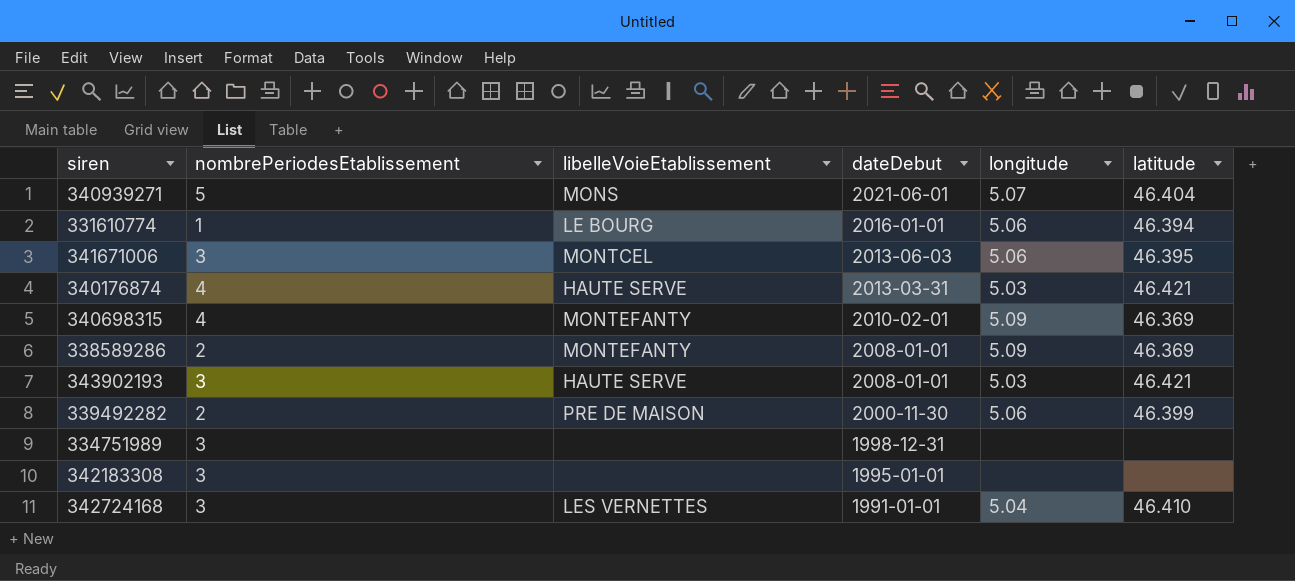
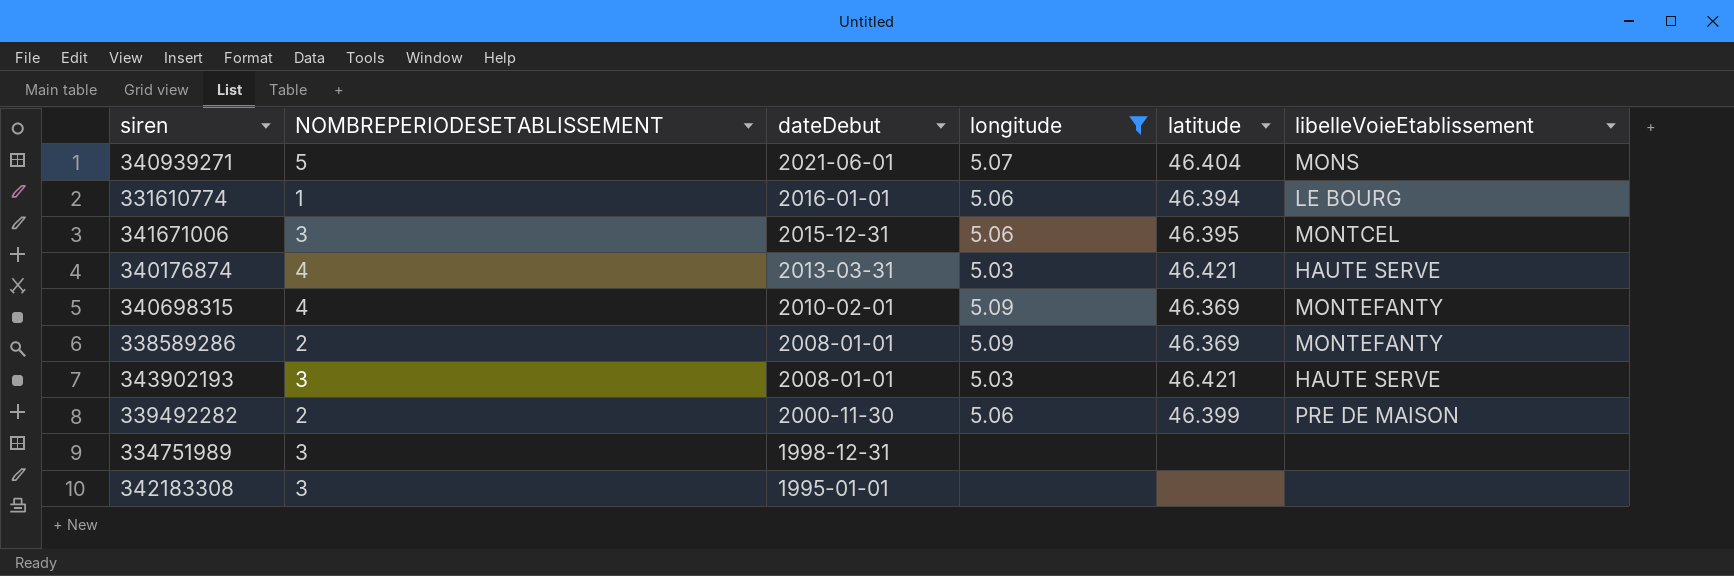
filter: none -> longitude != 5.04
column name: nombrePeriodesEtablissement -> NOMBREPERIODESETABLISSEMENT
column libelleVoieEtablissement | position: 3 -> 6
341671006 | dateDebut: 2013-06-03 -> 2015-12-31

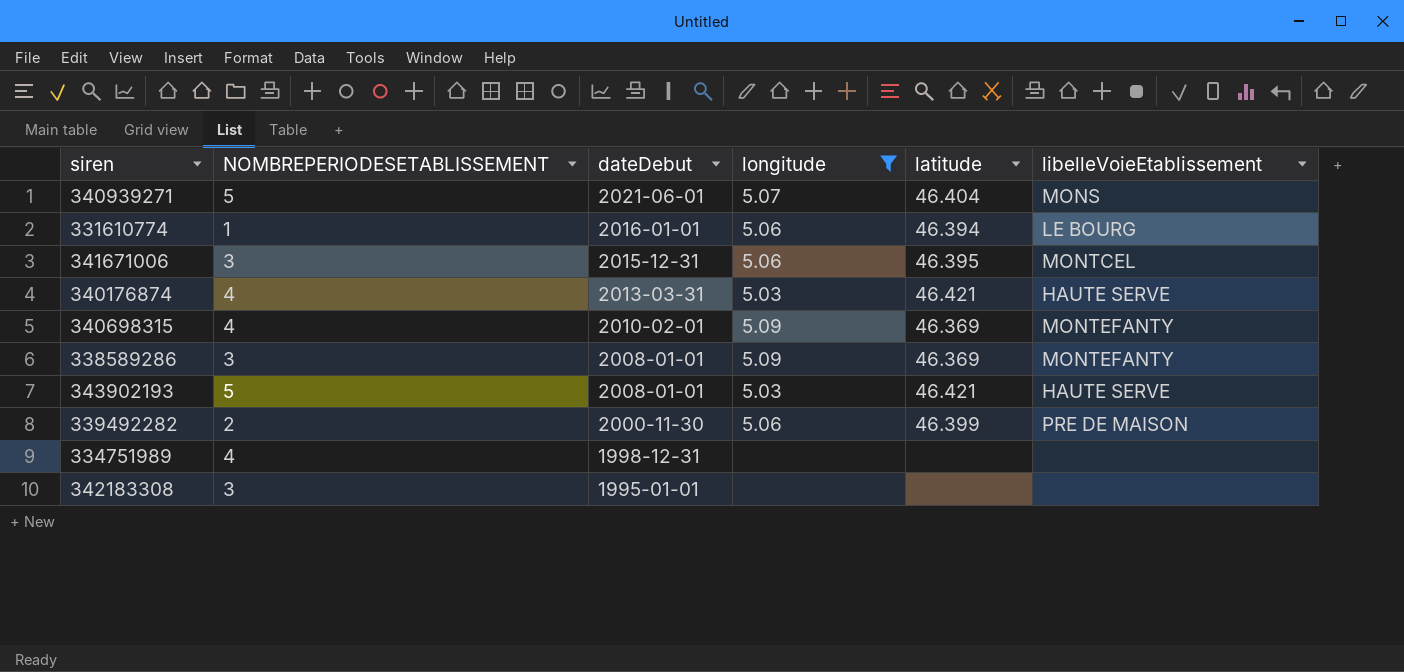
338589286 | NOMBREPERIODESETABLISSEMENT: 2 -> 3
343902193 | NOMBREPERIODESETABLISSEMENT: 3 -> 5
334751989 | NOMBREPERIODESETABLISSEMENT: 3 -> 4

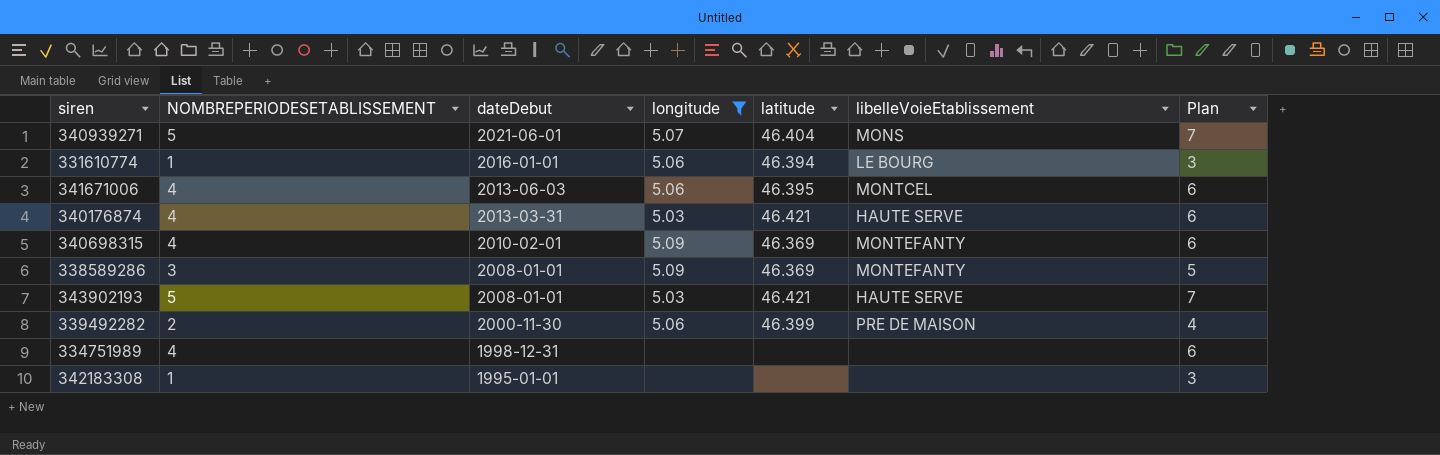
column Plan | formula: none -> [NOMBREPERIODESETABLISSEMENT] + 2
341671006 | NOMBREPERIODESETABLISSEMENT: 3 -> 4
341671006 | dateDebut: 2015-12-31 -> 2013-06-03
342183308 | NOMBREPERIODESETABLISSEMENT: 3 -> 1

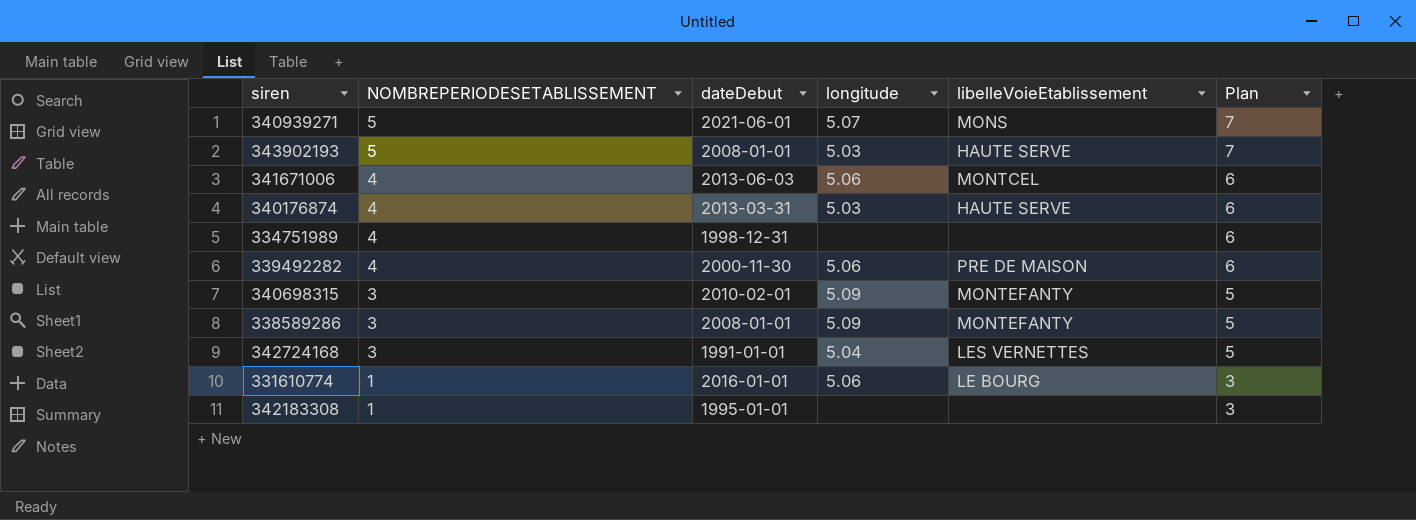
filter: longitude != 5.04 -> none
row order: dateDebut descending -> NOMBREPERIODESETABLISSEMENT descending
column latitude | position: 5 -> none
339492282 | NOMBREPERIODESETABLISSEMENT: 2 -> 4
339492282 | Plan: 4 -> 6
340698315 | NOMBREPERIODESETABLISSEMENT: 4 -> 3
340698315 | Plan: 6 -> 5

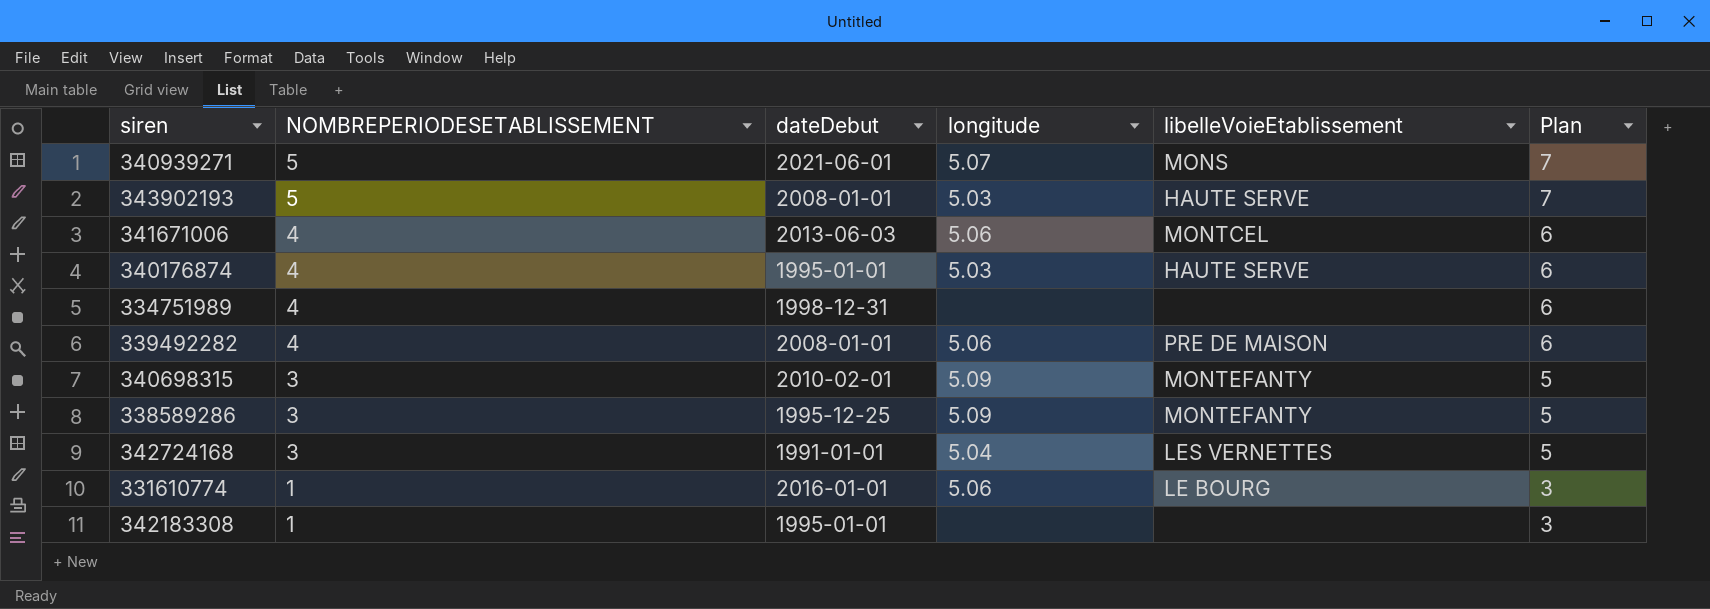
340176874 | dateDebut: 2013-03-31 -> 1995-01-01
339492282 | dateDebut: 2000-11-30 -> 2008-01-01
338589286 | dateDebut: 2008-01-01 -> 1995-12-25

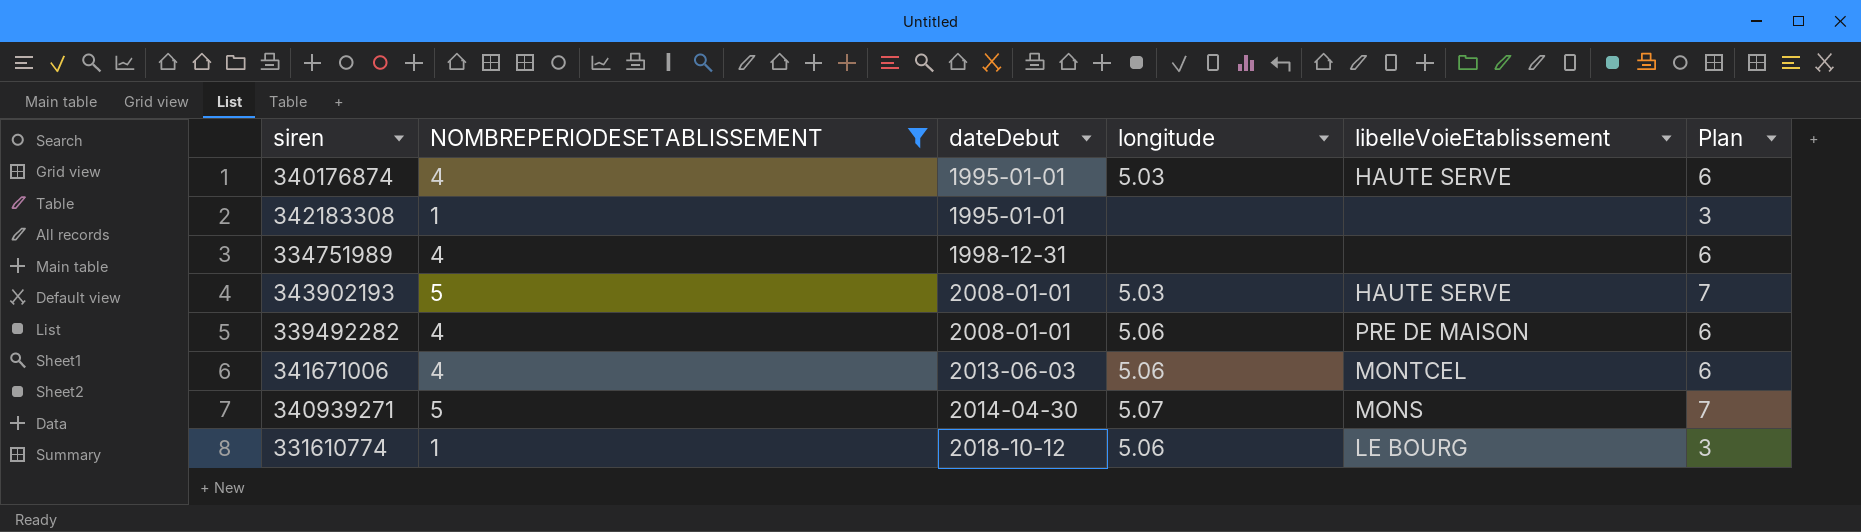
filter: none -> NOMBREPERIODESETABLISSEMENT != 3
row order: NOMBREPERIODESETABLISSEMENT descending -> dateDebut ascending
340939271 | dateDebut: 2021-06-01 -> 2014-04-30
331610774 | dateDebut: 2016-01-01 -> 2018-10-12

